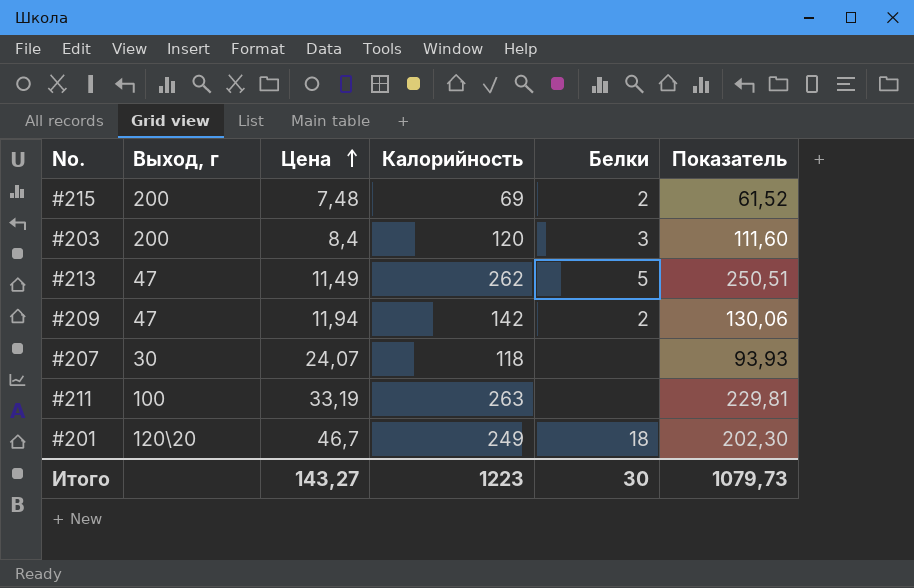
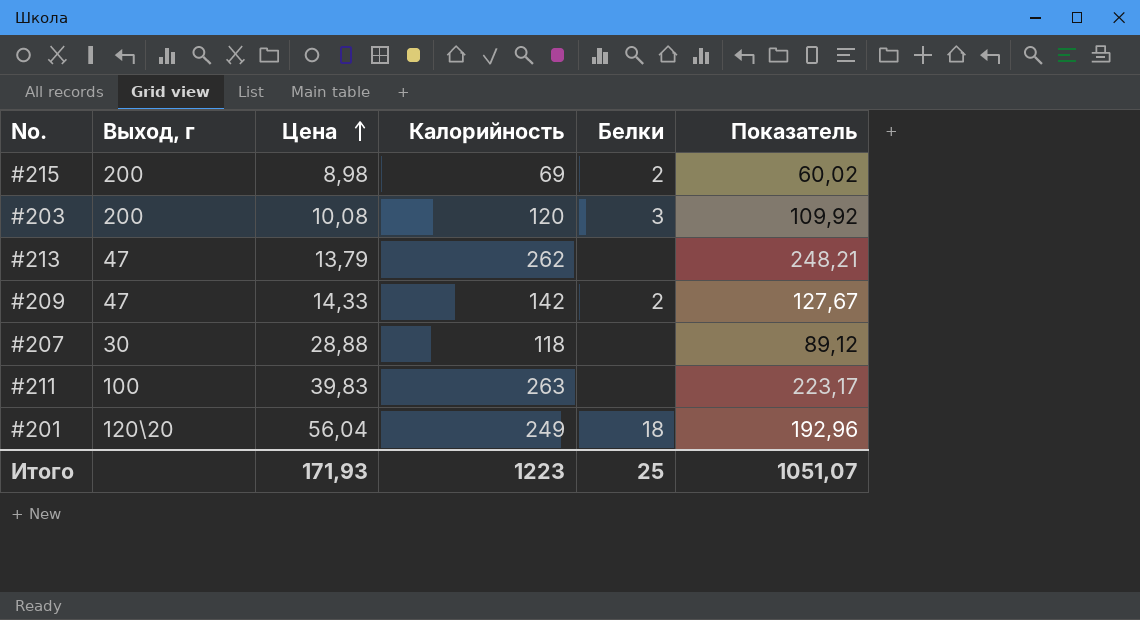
#215 | Цена: 7,48 -> 8,98
#215 | Показатель: 61,52 -> 60,02
#203 | Цена: 8,4 -> 10,08
#203 | Показатель: 111,60 -> 109,92
#213 | Цена: 11,49 -> 13,79
#213 | Белки: 5 -> none
#213 | Показатель: 250,51 -> 248,21
#209 | Цена: 11,94 -> 14,33
#209 | Показатель: 130,06 -> 127,67
#207 | Цена: 24,07 -> 28,88
#207 | Показатель: 93,93 -> 89,12
#211 | Цена: 33,19 -> 39,83
#211 | Показатель: 229,81 -> 223,17
#201 | Цена: 46,7 -> 56,04
#201 | Показатель: 202,30 -> 192,96
Итого | Цена: 143,27 -> 171,93
Итого | Белки: 30 -> 25
Итого | Показатель: 1079,73 -> 1051,07

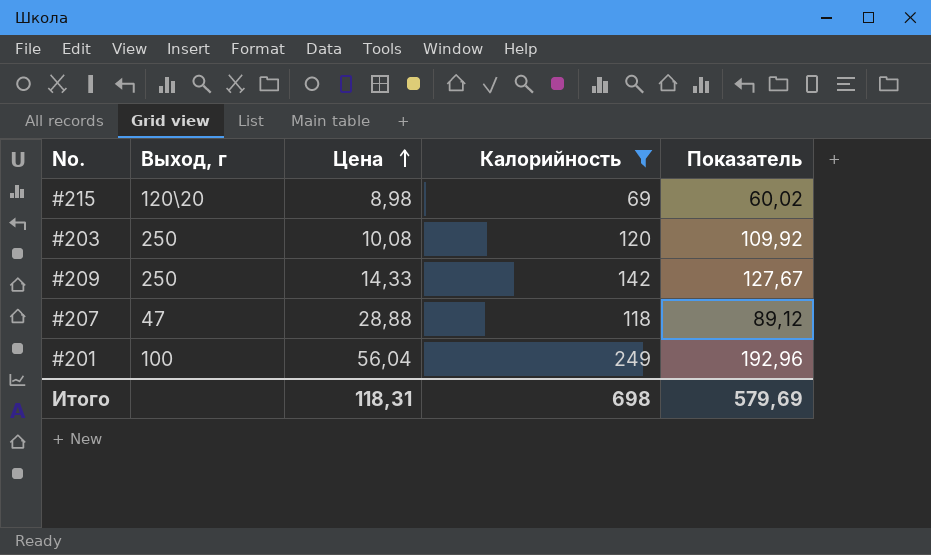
filter: none -> Калорийность <= 249
column Белки | position: 5 -> none
#215 | Выход, г: 200 -> 120\20
#203 | Выход, г: 200 -> 250
#209 | Выход, г: 47 -> 250
#207 | Выход, г: 30 -> 47
#201 | Выход, г: 120\20 -> 100
Итого | Цена: 171,93 -> 118,31
Итого | Калорийность: 1223 -> 698
Итого | Показатель: 1051,07 -> 579,69

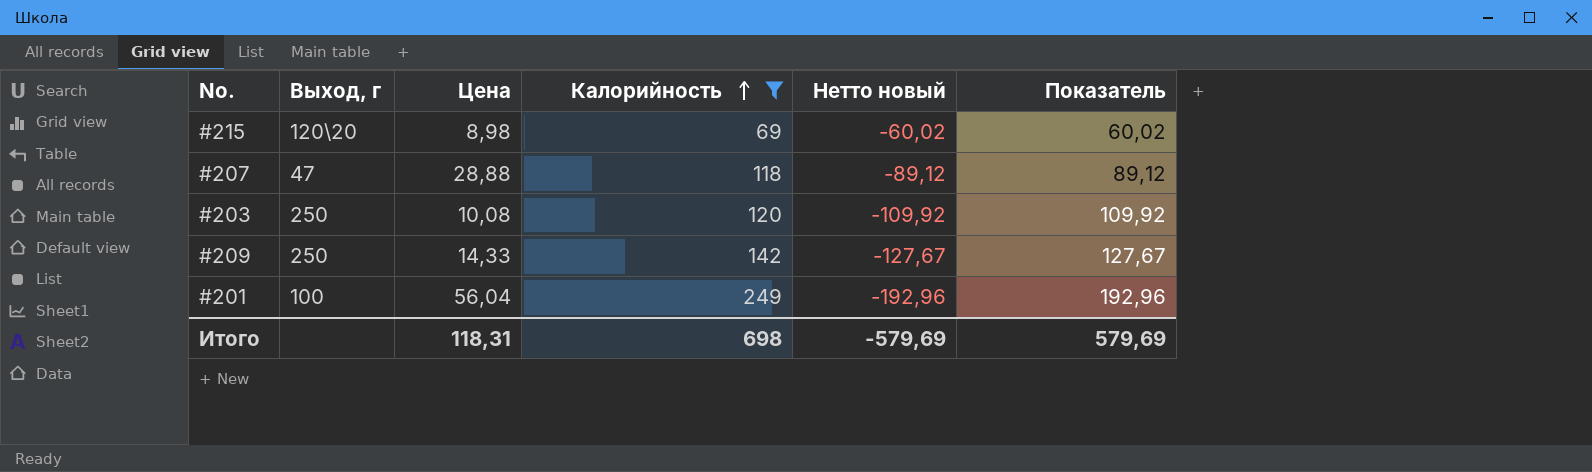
row order: Цена ascending -> Калорийность ascending
column Нетто новый | formula: none -> [Цена] - [Калорийность]

